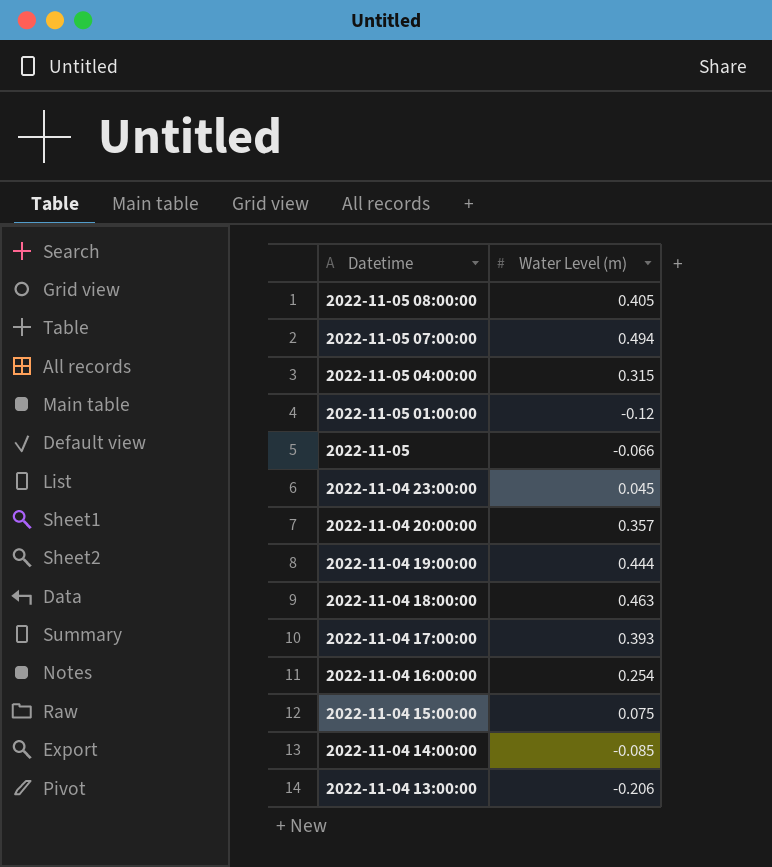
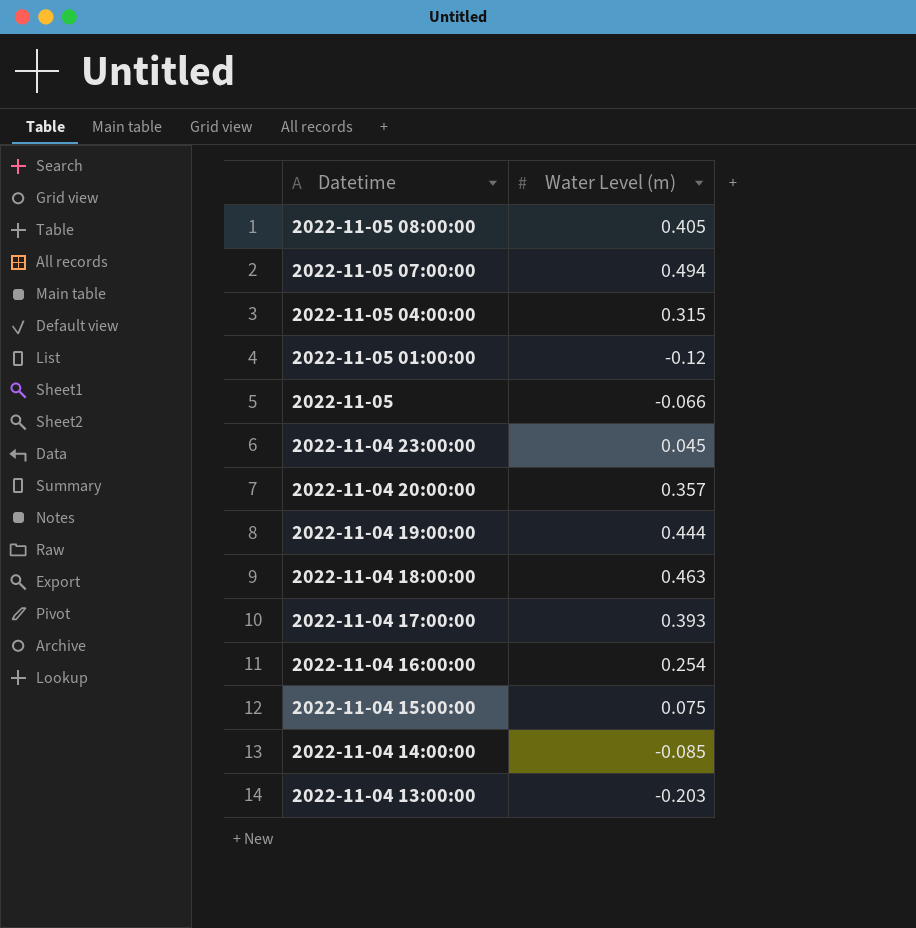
2022-11-04 13:00:00 | Water Level (m): -0.206 -> -0.203

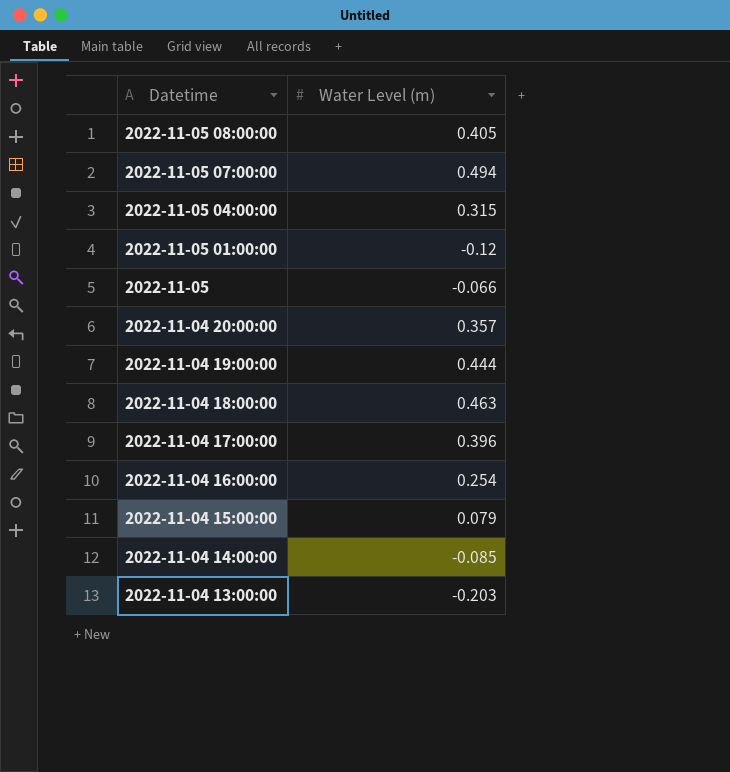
row 2022-11-04 23:00:00: 0.045 -> none
2022-11-04 17:00:00 | Water Level (m): 0.393 -> 0.396
2022-11-04 15:00:00 | Water Level (m): 0.075 -> 0.079

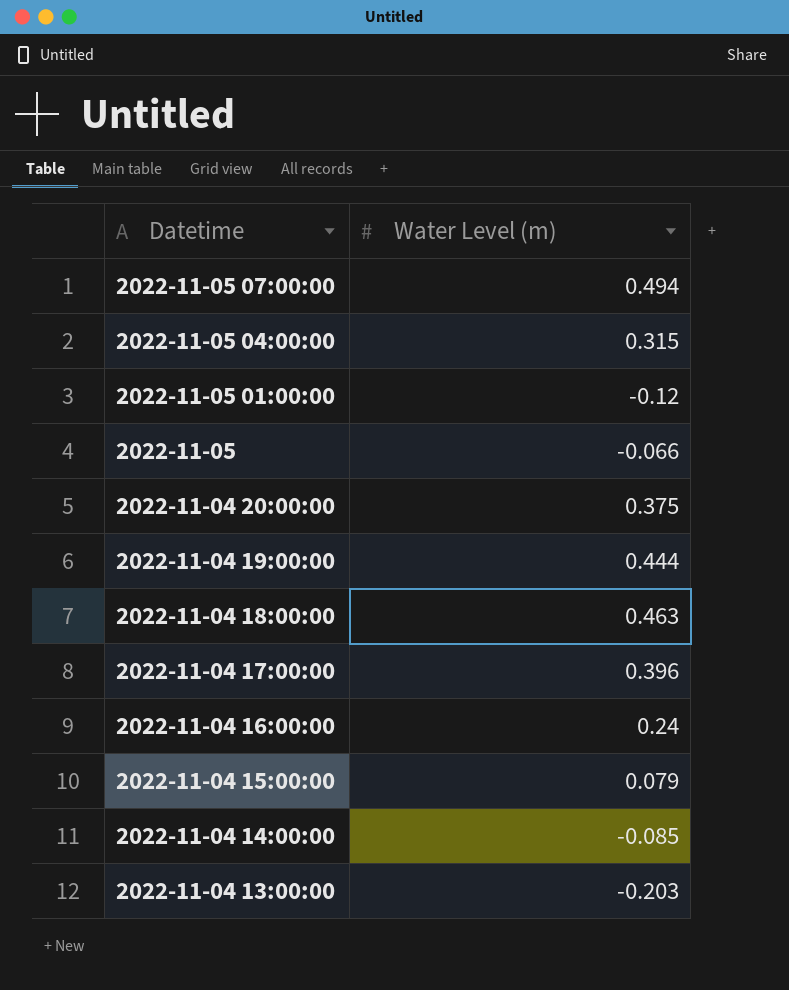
row 2022-11-05 08:00:00: 0.405 -> none
2022-11-04 20:00:00 | Water Level (m): 0.357 -> 0.375
2022-11-04 16:00:00 | Water Level (m): 0.254 -> 0.24

